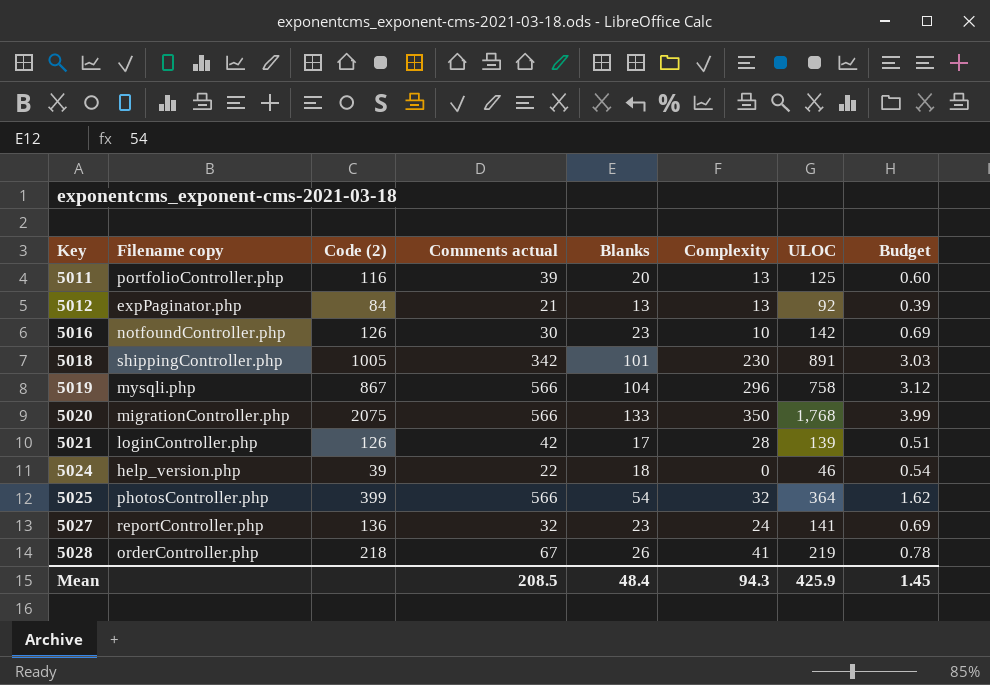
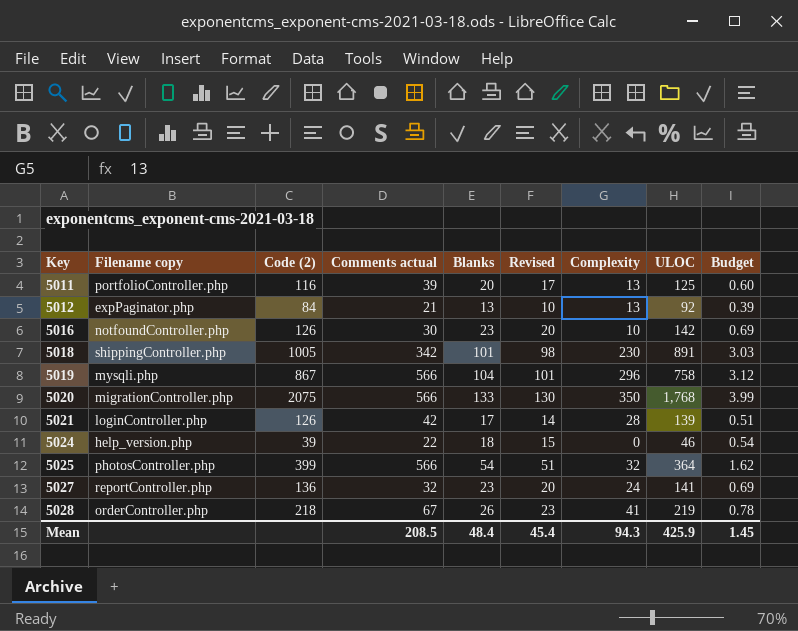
column Revised | formula: none -> [Blanks] - 3

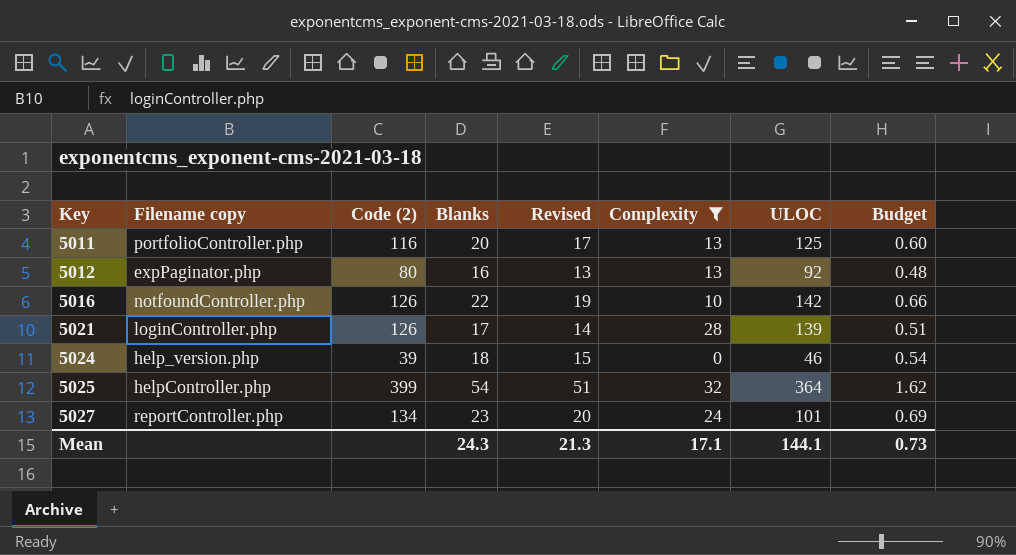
filter: none -> Complexity <= 32
column Comments actual | position: 4 -> none
5012 | Code (2): 84 -> 80
5012 | Blanks: 13 -> 16
5012 | Revised: 10 -> 13
5012 | Budget: 0.39 -> 0.48
5016 | Blanks: 23 -> 22
5016 | Revised: 20 -> 19
5016 | Budget: 0.69 -> 0.66
5025 | Filename copy: photosController.php -> helpController.php
5027 | Code (2): 136 -> 134
5027 | ULOC: 141 -> 101
Mean | Blanks: 48.4 -> 24.3
Mean | Revised: 45.4 -> 21.3
Mean | Complexity: 94.3 -> 17.1
Mean | ULOC: 425.9 -> 144.1
Mean | Budget: 1.45 -> 0.73

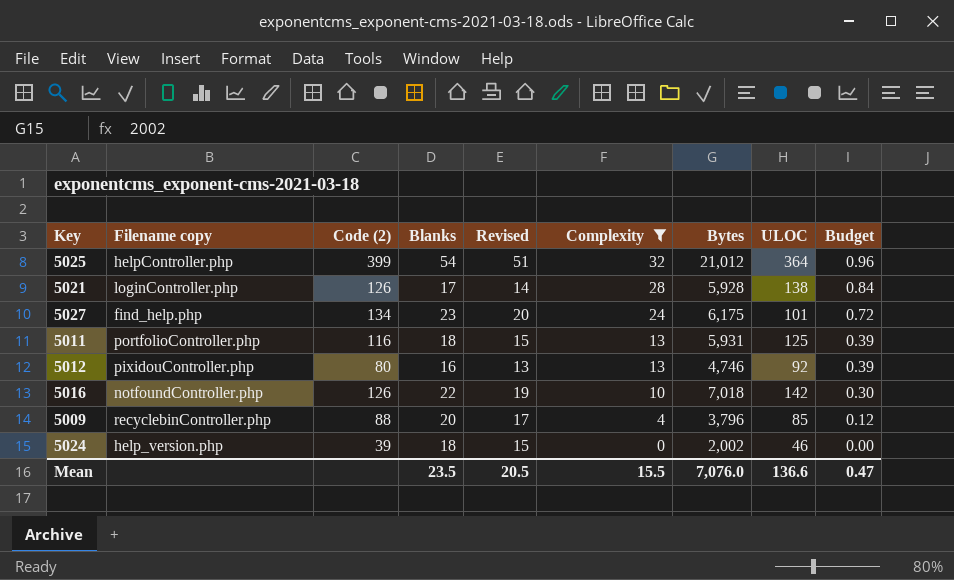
row order: Key ascending -> Complexity descending
column Bytes | position: none -> 7
column Budget | formula: [Blanks] * 0.03 -> [Complexity] * 0.03
5021 | ULOC: 139 -> 138
5027 | Filename copy: reportController.php -> find_help.php
5011 | Blanks: 20 -> 18
5011 | Revised: 17 -> 15
5012 | Filename copy: expPaginator.php -> pixidouController.php
row 5009: none -> recyclebinController.php | 88 | 20 | 17 | 4 | 3,796 | 85 | 0.12
Mean | Blanks: 24.3 -> 23.5
Mean | Revised: 21.3 -> 20.5
Mean | Complexity: 17.1 -> 15.5
Mean | ULOC: 144.1 -> 136.6
Mean | Budget: 0.73 -> 0.47

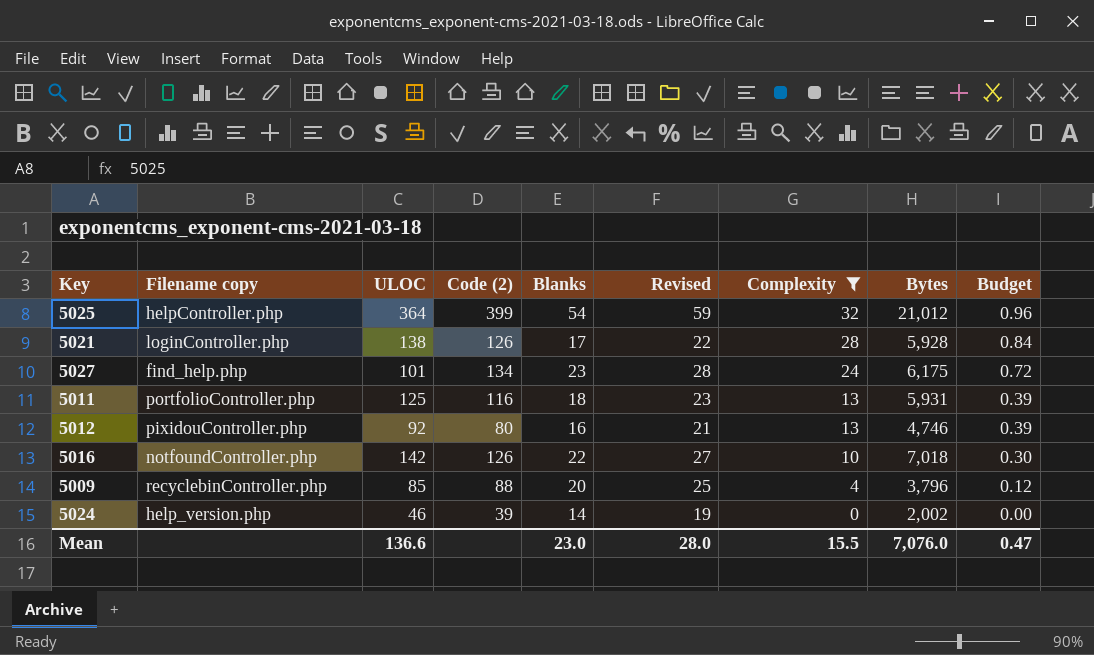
column ULOC | position: 8 -> 3
column Revised | formula: [Blanks] - 3 -> [Blanks] + 5
5024 | Blanks: 18 -> 14
Mean | Blanks: 23.5 -> 23.0
Mean | Revised: 20.5 -> 28.0

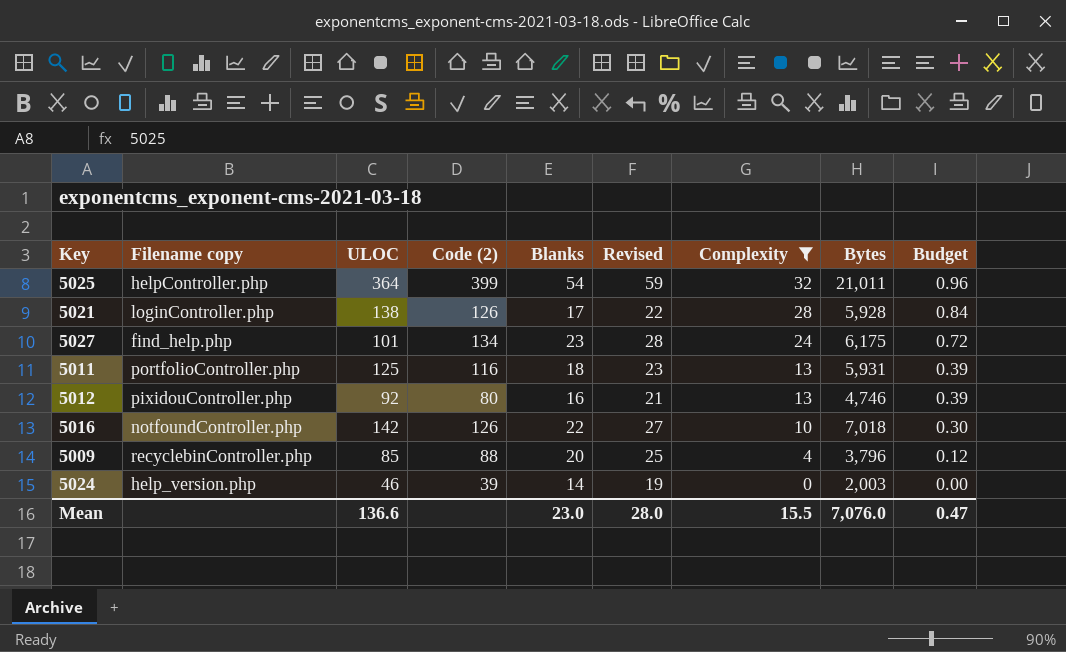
5025 | Bytes: 21,012 -> 21,011
5024 | Bytes: 2,002 -> 2,003

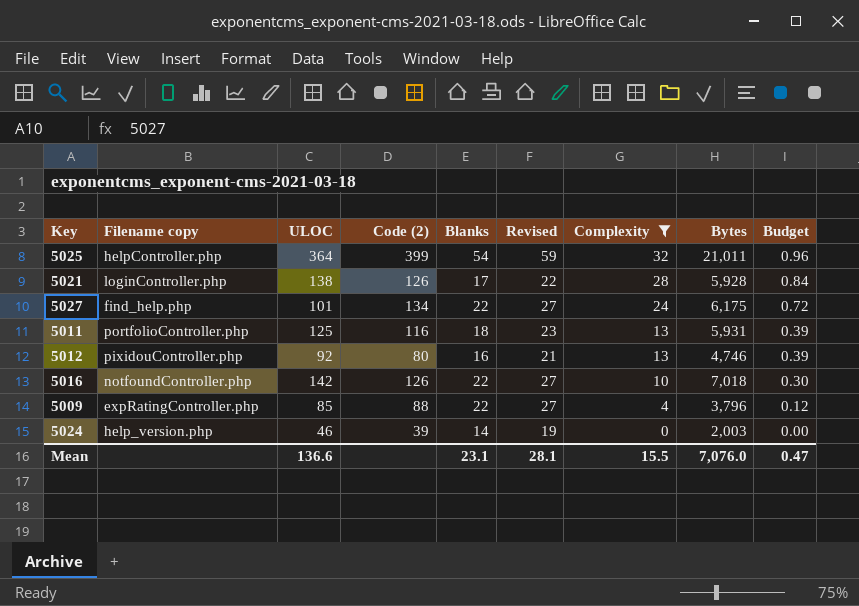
5027 | Blanks: 23 -> 22
5027 | Revised: 28 -> 27
5009 | Filename copy: recyclebinController.php -> expRatingController.php
5009 | Blanks: 20 -> 22
5009 | Revised: 25 -> 27
Mean | Blanks: 23.0 -> 23.1
Mean | Revised: 28.0 -> 28.1

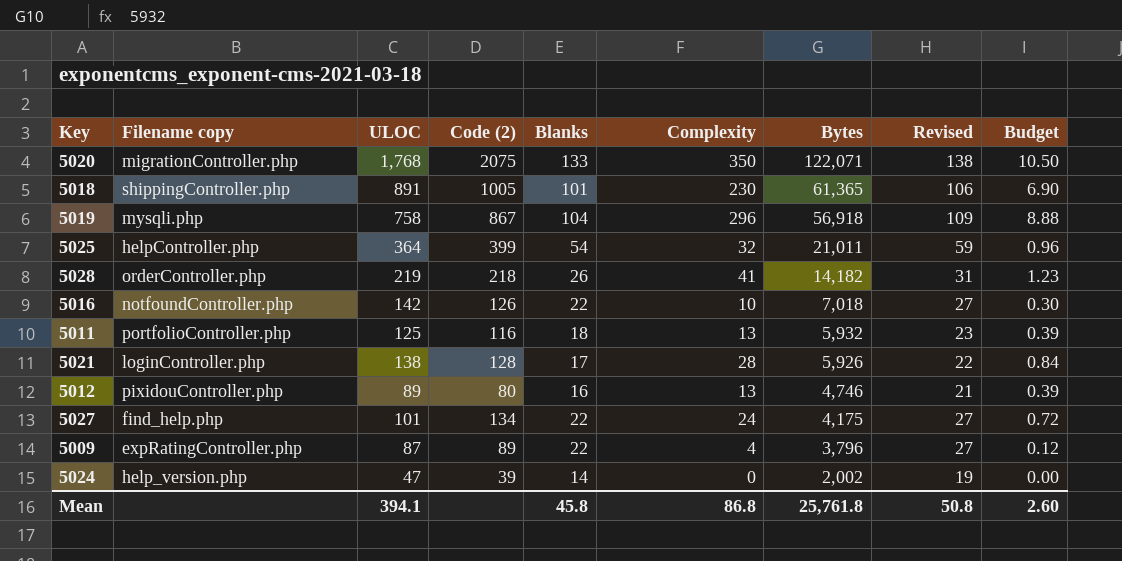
filter: Complexity <= 32 -> none
row order: Complexity descending -> Bytes descending
column Revised | position: 6 -> 8
5011 | Bytes: 5,931 -> 5,932
5021 | Code (2): 126 -> 128
5021 | Bytes: 5,928 -> 5,926
5012 | ULOC: 92 -> 89
5027 | Bytes: 6,175 -> 4,175
5009 | ULOC: 85 -> 87
5009 | Code (2): 88 -> 89
5024 | ULOC: 46 -> 47
5024 | Bytes: 2,003 -> 2,002
Mean | ULOC: 136.6 -> 394.1
Mean | Blanks: 23.1 -> 45.8
Mean | Complexity: 15.5 -> 86.8
Mean | Bytes: 7,076.0 -> 25,761.8
Mean | Revised: 28.1 -> 50.8
Mean | Budget: 0.47 -> 2.60

